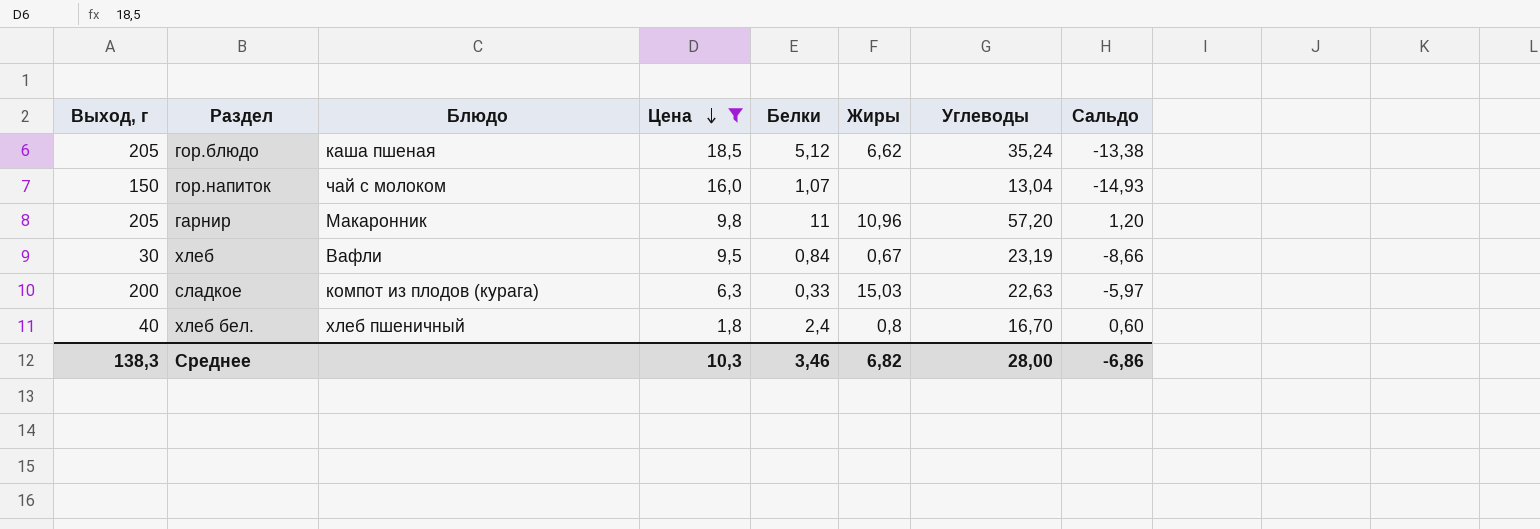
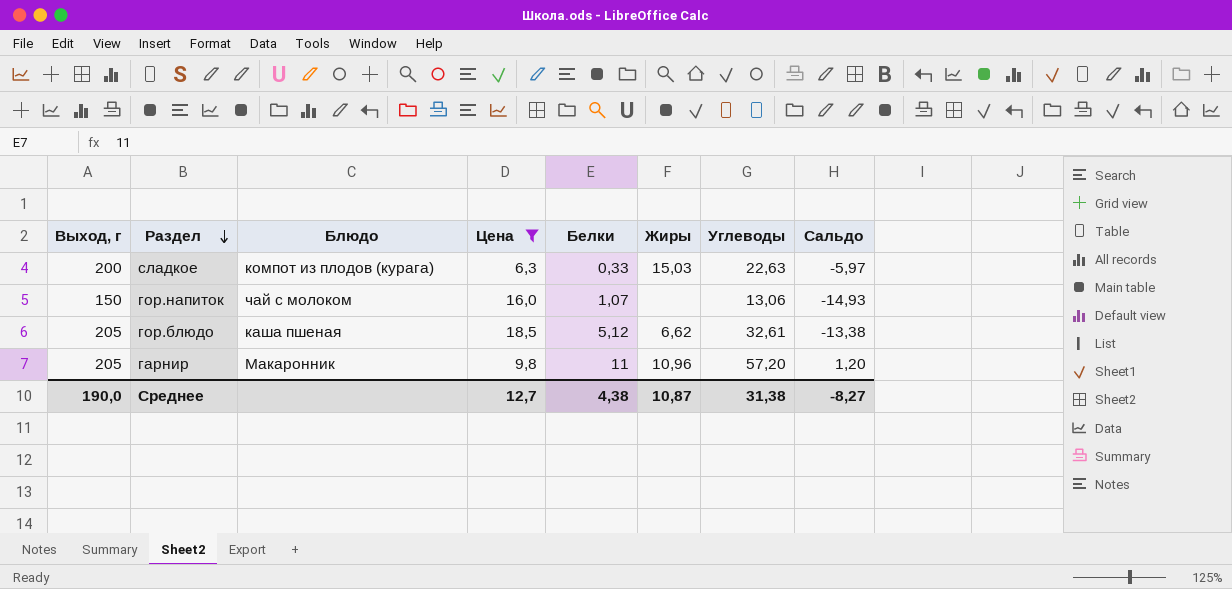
row order: Цена descending -> Раздел descending
row хлеб: 30 | Вафли | 9,5 | 0,84 | 0,67 | 23,19 | -8,66 -> none
row хлеб бел.: 40 | хлеб пшеничный | 1,8 | 2,4 | 0,8 | 16,70 | 0,60 -> none
гор.напиток | Углеводы: 13,04 -> 13,06
гор.блюдо | Углеводы: 35,24 -> 32,61
Среднее | Выход, г: 138,3 -> 190,0
Среднее | Цена: 10,3 -> 12,7
Среднее | Белки: 3,46 -> 4,38
Среднее | Жиры: 6,82 -> 10,87
Среднее | Углеводы: 28,00 -> 31,38
Среднее | Сальдо: -6,86 -> -8,27

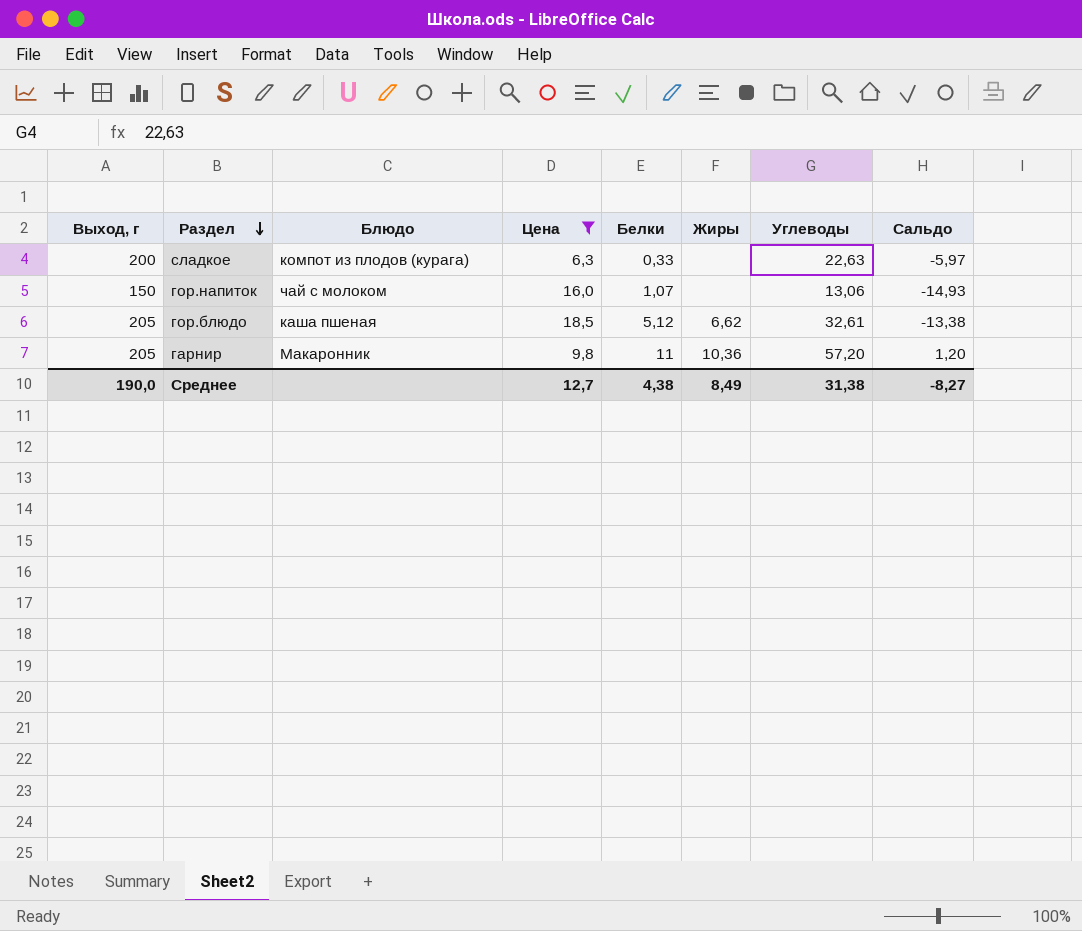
сладкое | Жиры: 15,03 -> none
гарнир | Жиры: 10,96 -> 10,36
Среднее | Жиры: 10,87 -> 8,49

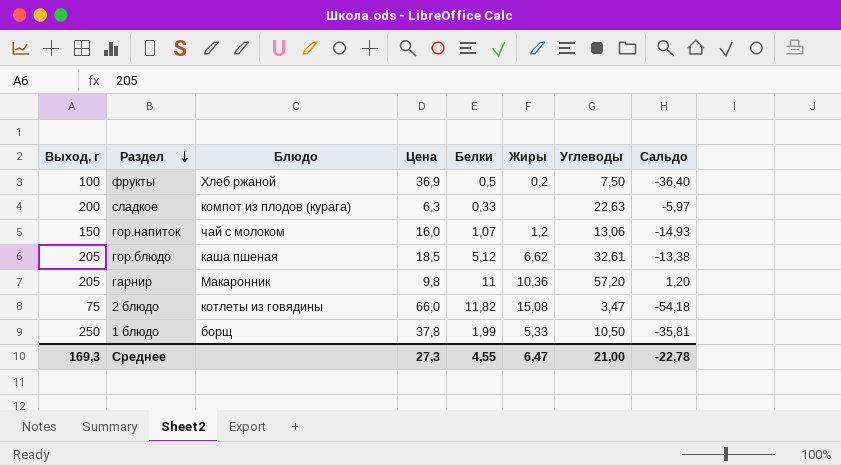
filter: Цена <= 18,5 -> none
гор.напиток | Жиры: none -> 1,2
Среднее | Выход, г: 190,0 -> 169,3
Среднее | Цена: 12,7 -> 27,3
Среднее | Белки: 4,38 -> 4,55
Среднее | Жиры: 8,49 -> 6,47
Среднее | Углеводы: 31,38 -> 21,00
Среднее | Сальдо: -8,27 -> -22,78

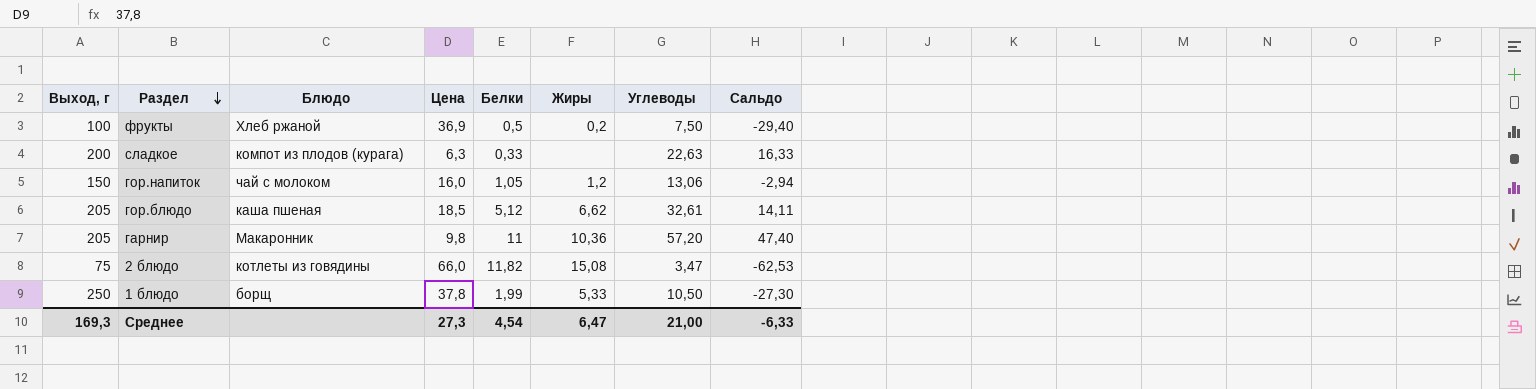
column Сальдо | formula: [Белки] - [Цена] -> [Углеводы] - [Цена]
гор.напиток | Белки: 1,07 -> 1,05
Среднее | Белки: 4,55 -> 4,54
Среднее | Сальдо: -22,78 -> -6,33

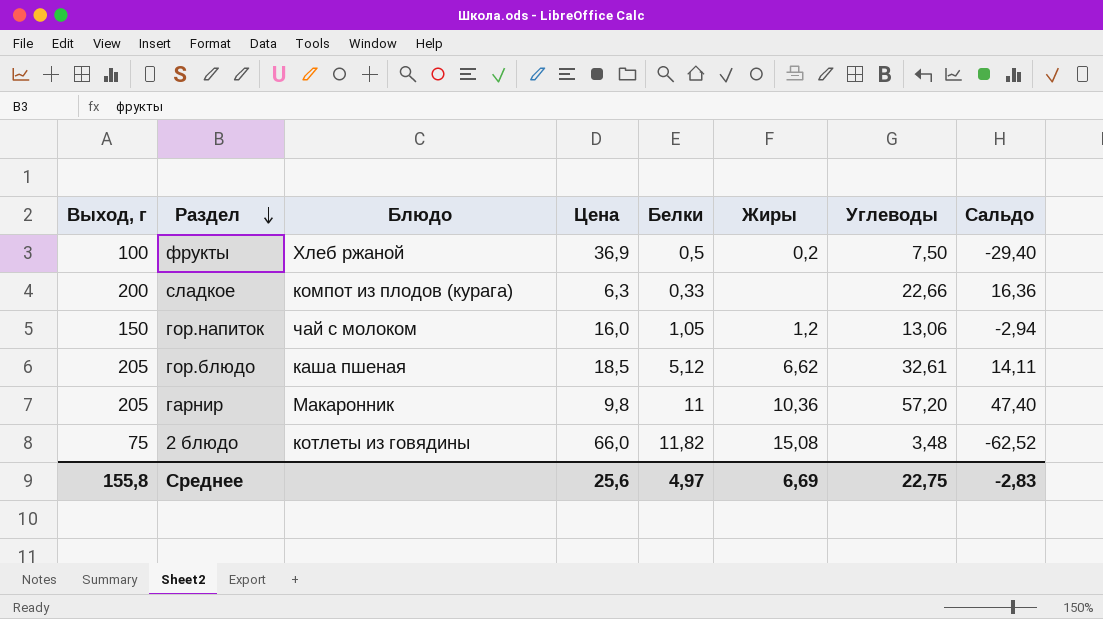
row 1 блюдо: 250 | борщ | 37,8 | 1,99 | 5,33 | 10,50 | -27,30 -> none
сладкое | Углеводы: 22,63 -> 22,66
сладкое | Сальдо: 16,33 -> 16,36
2 блюдо | Углеводы: 3,47 -> 3,48
2 блюдо | Сальдо: -62,53 -> -62,52
Среднее | Выход, г: 169,3 -> 155,8
Среднее | Цена: 27,3 -> 25,6
Среднее | Белки: 4,54 -> 4,97
Среднее | Жиры: 6,47 -> 6,69
Среднее | Углеводы: 21,00 -> 22,75
Среднее | Сальдо: -6,33 -> -2,83

